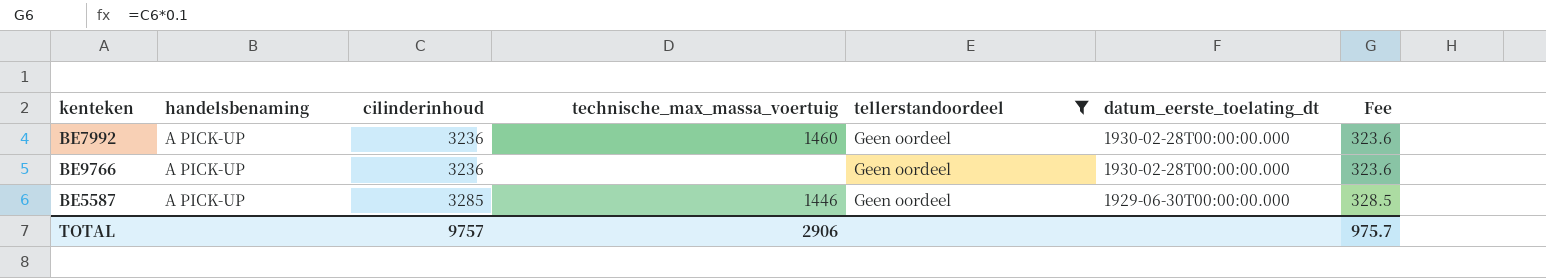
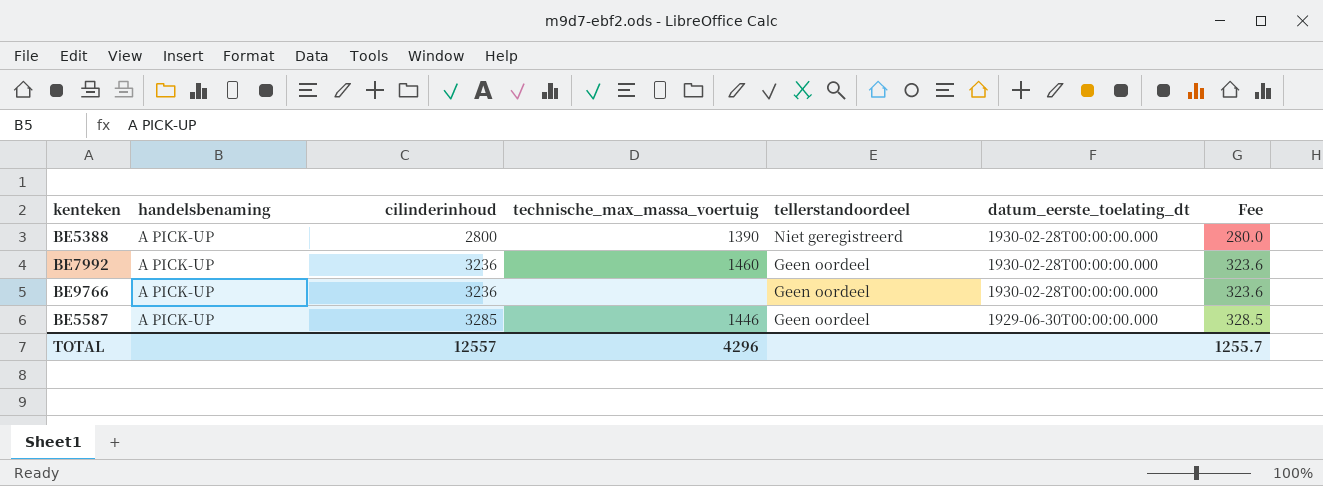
filter: tellerstandoordeel = Geen oordeel -> none
TOTAL | cilinderinhoud: 9757 -> 12557
TOTAL | technische_max_massa_voertuig: 2906 -> 4296
TOTAL | Fee: 975.7 -> 1255.7

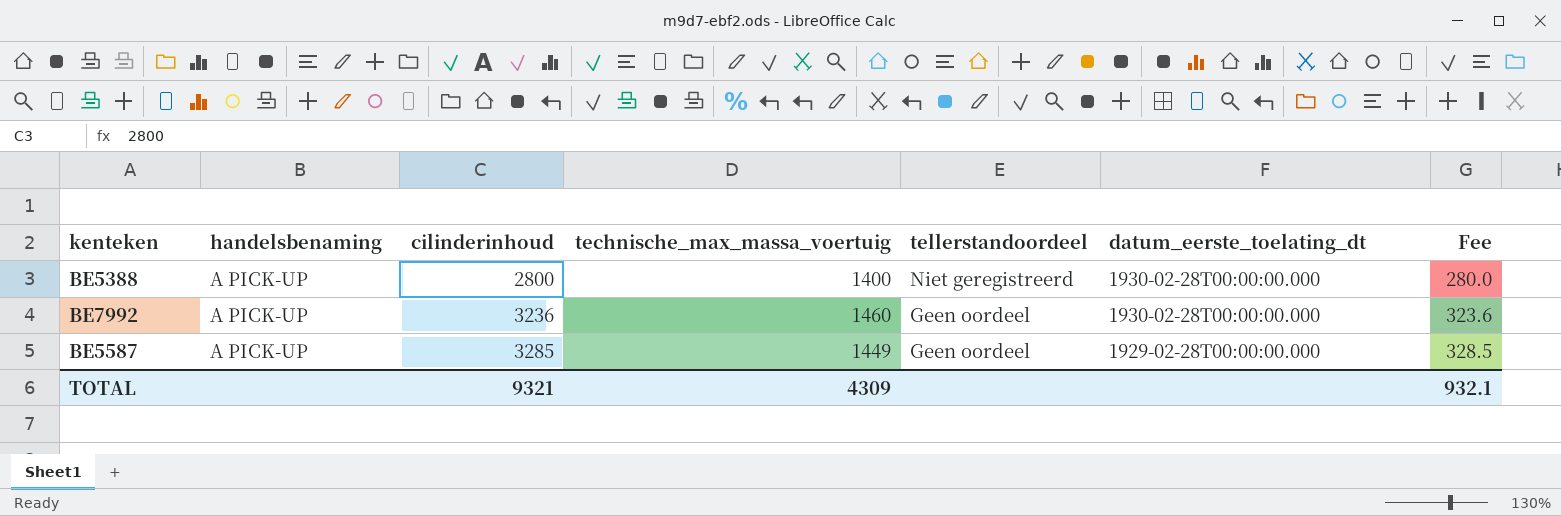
row BE9766: A PICK-UP | 3236 | none | Geen oordeel | 1930-02-28T00:00:00.000 | 323.6 -> none
BE5388 | technische_max_massa_voertuig: 1390 -> 1400
BE5587 | technische_max_massa_voertuig: 1446 -> 1449
BE5587 | datum_eerste_toelating_dt: 1929-06-30T00:00:00.000 -> 1929-02-28T00:00:00.000
TOTAL | cilinderinhoud: 12557 -> 9321
TOTAL | technische_max_massa_voertuig: 4296 -> 4309
TOTAL | Fee: 1255.7 -> 932.1

